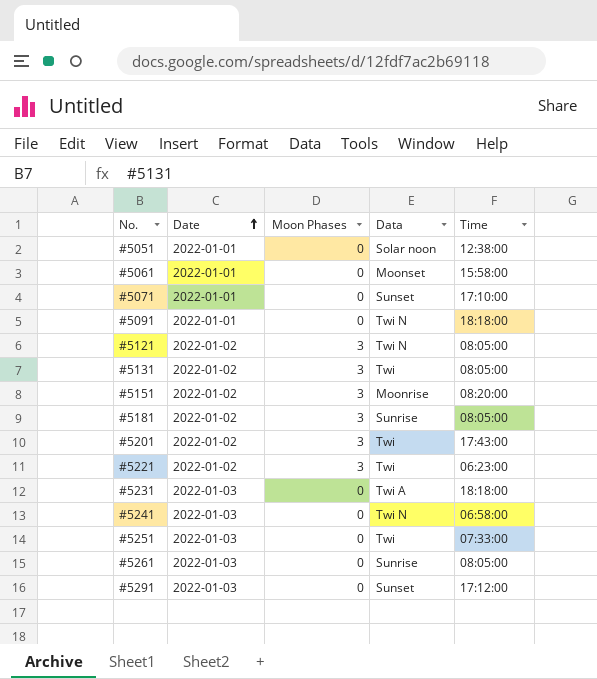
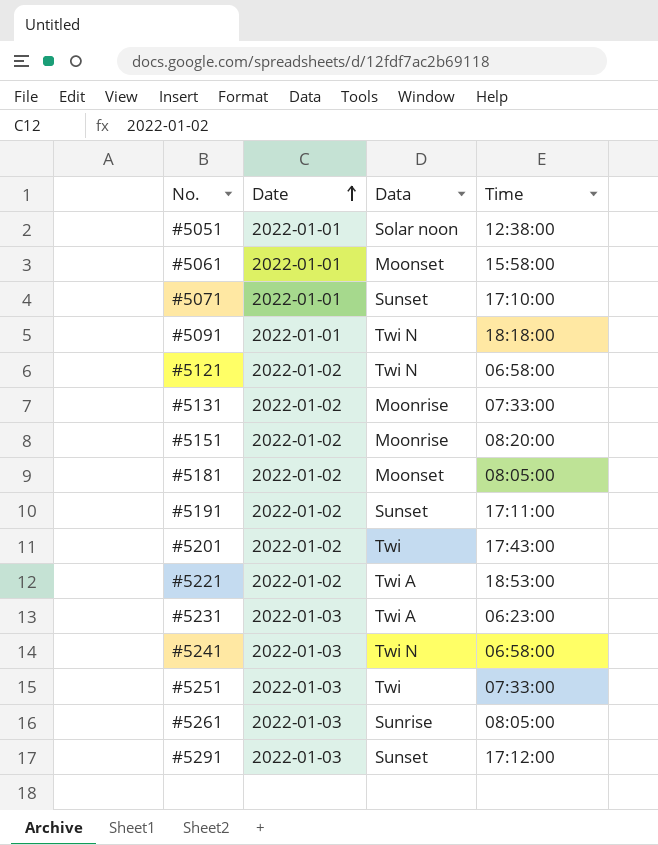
column Moon Phases | position: 3 -> none
#5121 | Time: 08:05:00 -> 06:58:00
#5131 | Data: Twi -> Moonrise
#5131 | Time: 08:05:00 -> 07:33:00
#5181 | Data: Sunrise -> Moonset
row #5191: none -> 2022-01-02 | Sunset | 17:11:00
#5221 | Data: Twi -> Twi A
#5221 | Time: 06:23:00 -> 18:53:00
#5231 | Time: 18:18:00 -> 06:23:00

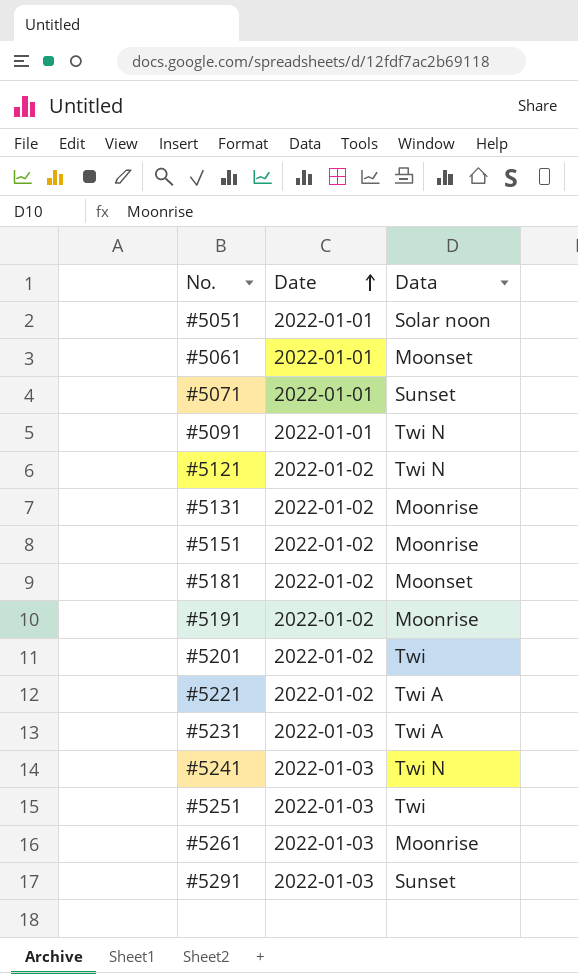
column Time | position: 4 -> none
#5191 | Data: Sunset -> Moonrise
#5261 | Data: Sunrise -> Moonrise

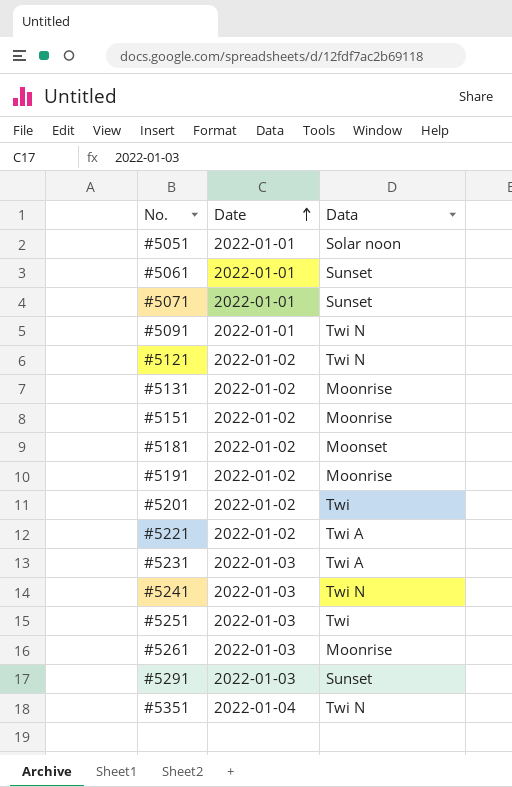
#5061 | Data: Moonset -> Sunset
row #5351: none -> 2022-01-04 | Twi N

